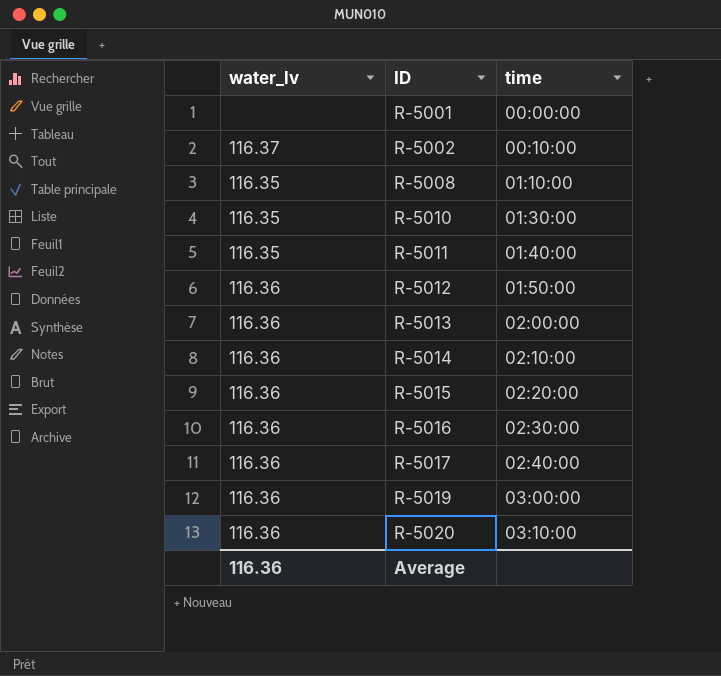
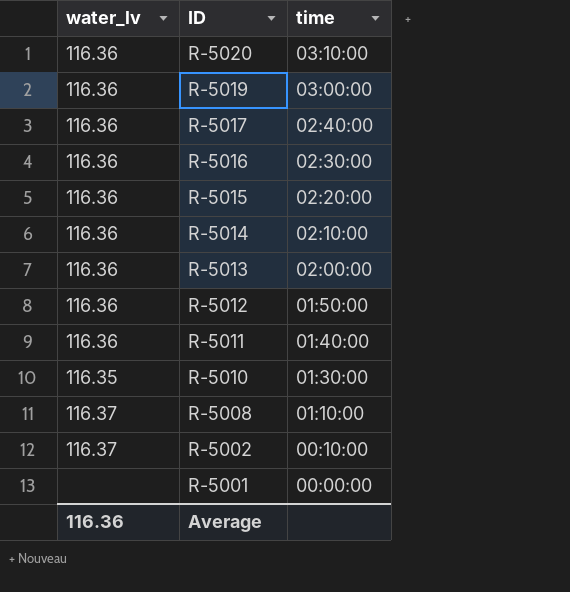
row order: ID ascending -> ID descending
R-5011 | water_lv: 116.35 -> 116.36
R-5008 | water_lv: 116.35 -> 116.37

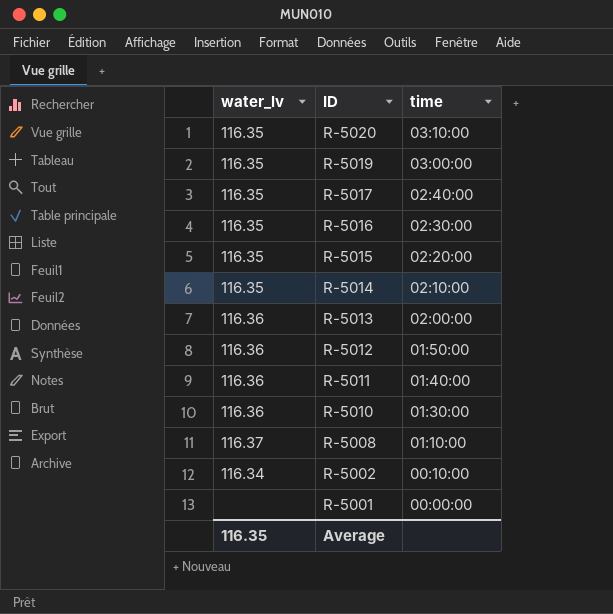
R-5020 | water_lv: 116.36 -> 116.35
R-5019 | water_lv: 116.36 -> 116.35
R-5017 | water_lv: 116.36 -> 116.35
R-5016 | water_lv: 116.36 -> 116.35
R-5015 | water_lv: 116.36 -> 116.35
R-5014 | water_lv: 116.36 -> 116.35
R-5010 | water_lv: 116.35 -> 116.36
R-5002 | water_lv: 116.37 -> 116.34
Average | water_lv: 116.36 -> 116.35

